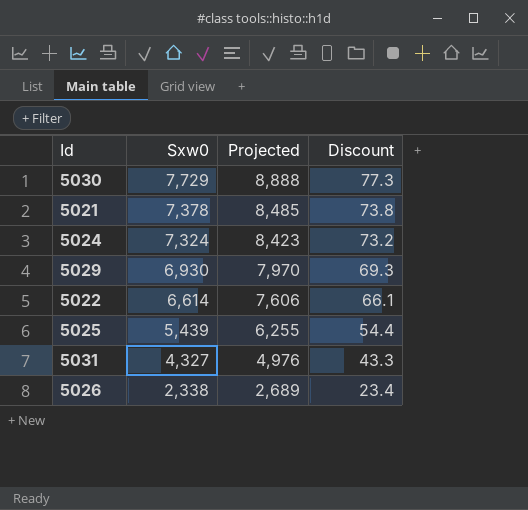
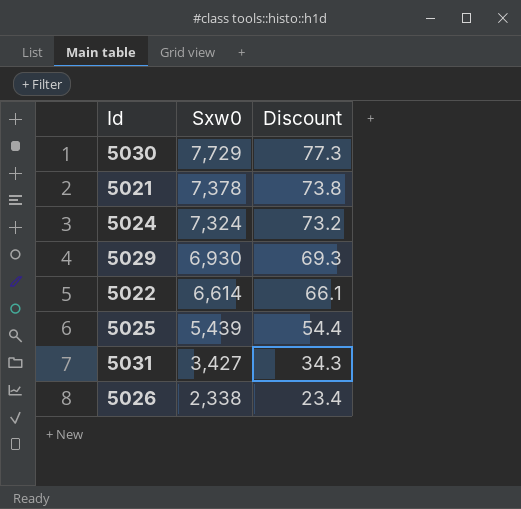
column Projected | formula: [Sxw0] * 1.15 -> none
5031 | Sxw0: 4,327 -> 3,427
5031 | Discount: 43.3 -> 34.3

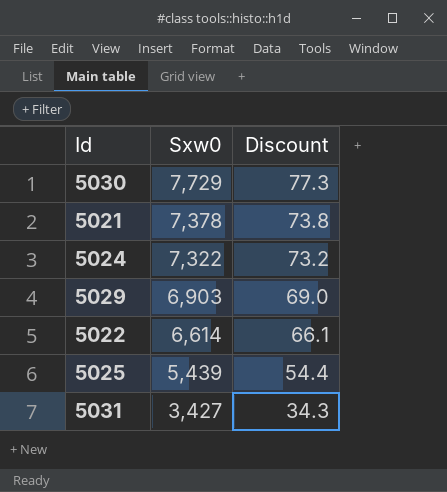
row 5026: 2,338 | 23.4 -> none
5024 | Sxw0: 7,324 -> 7,322
5029 | Sxw0: 6,930 -> 6,903
5029 | Discount: 69.3 -> 69.0

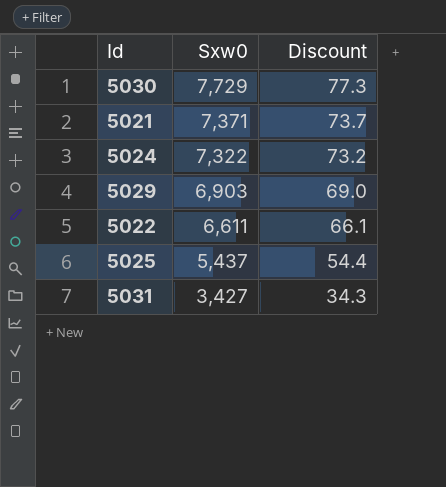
5021 | Sxw0: 7,378 -> 7,371
5021 | Discount: 73.8 -> 73.7
5022 | Sxw0: 6,614 -> 6,611
5025 | Sxw0: 5,439 -> 5,437

